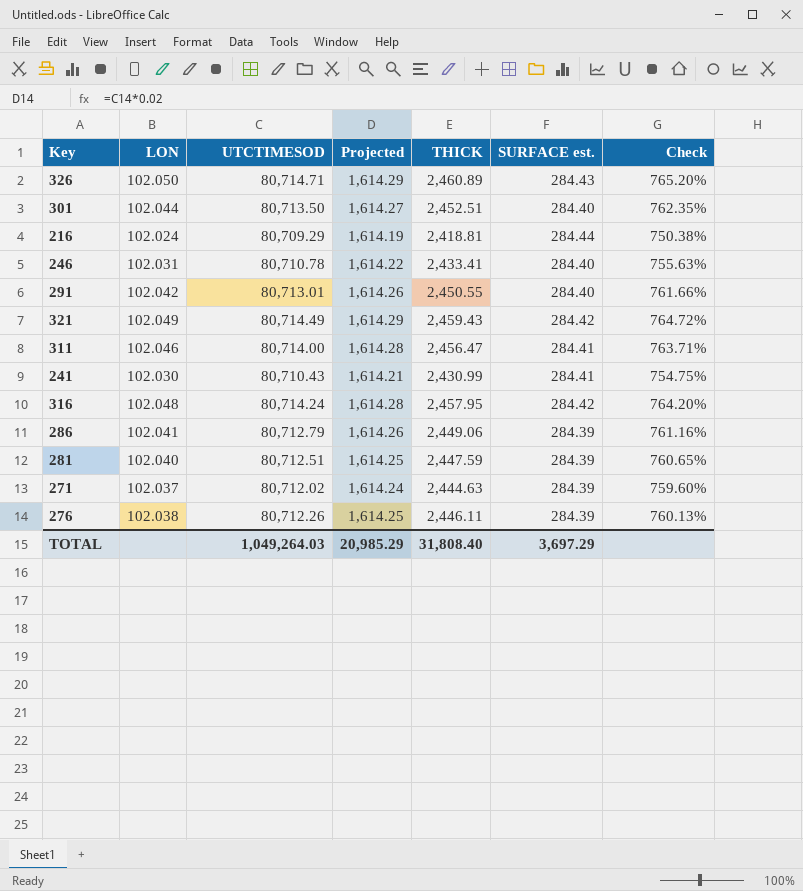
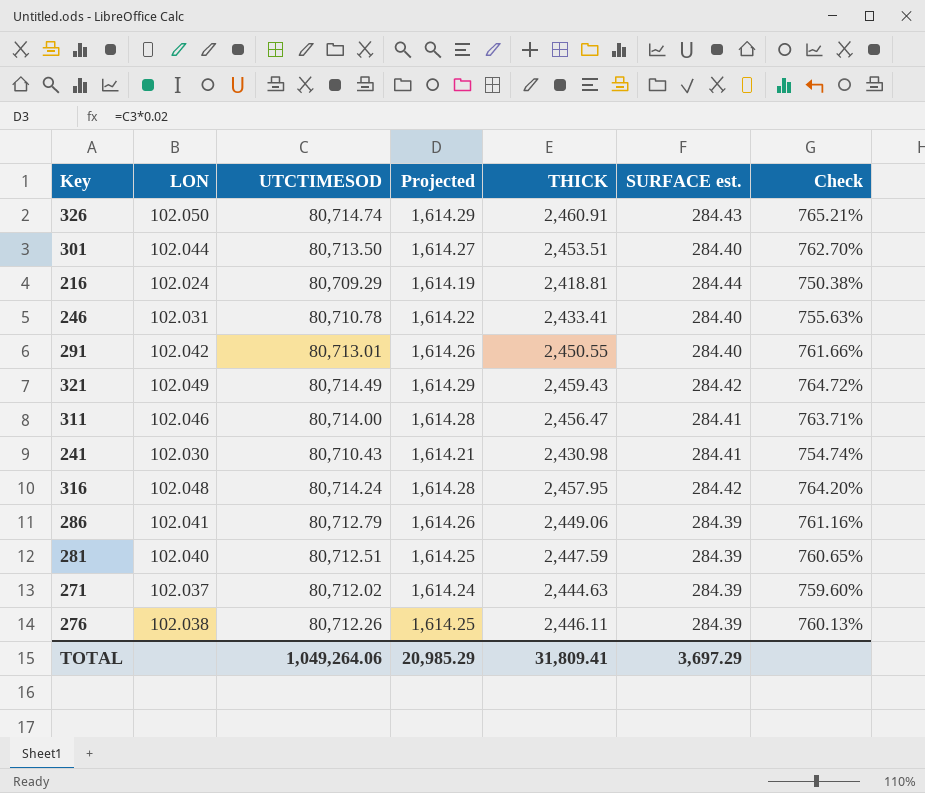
326 | UTCTIMESOD: 80,714.71 -> 80,714.74
326 | THICK: 2,460.89 -> 2,460.91
326 | Check: 765.20% -> 765.21%
301 | THICK: 2,452.51 -> 2,453.51
301 | Check: 762.35% -> 762.70%
241 | THICK: 2,430.99 -> 2,430.98
241 | Check: 754.75% -> 754.74%
TOTAL | UTCTIMESOD: 1,049,264.03 -> 1,049,264.06
TOTAL | THICK: 31,808.40 -> 31,809.41

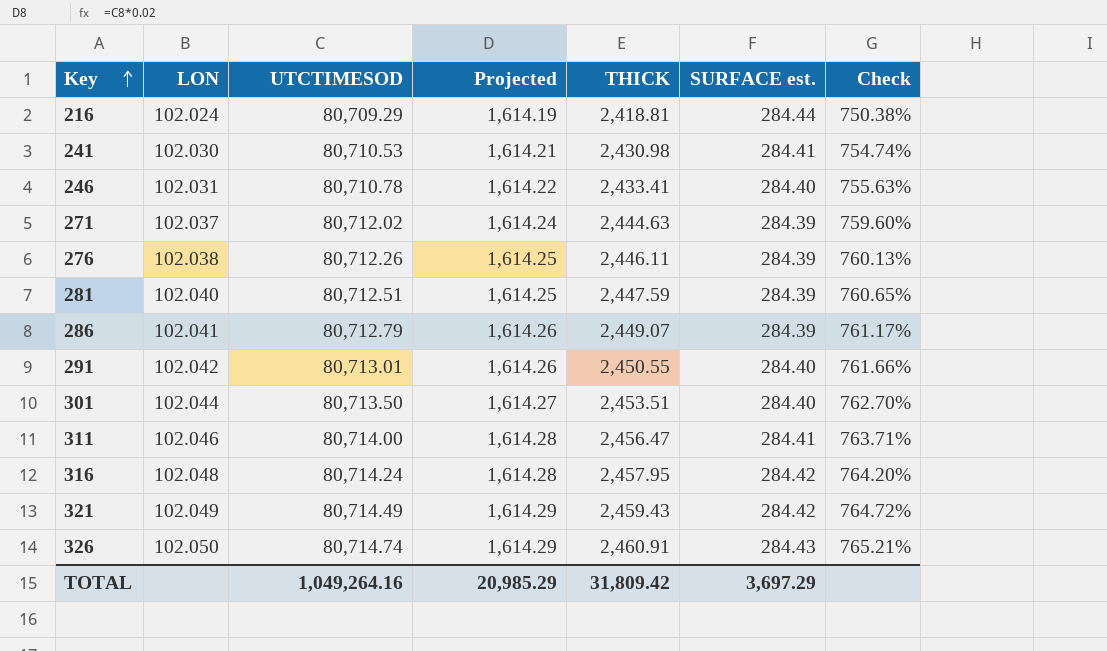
row order: none -> Key ascending
241 | UTCTIMESOD: 80,710.43 -> 80,710.53
286 | THICK: 2,449.06 -> 2,449.07
286 | Check: 761.16% -> 761.17%
TOTAL | UTCTIMESOD: 1,049,264.06 -> 1,049,264.16
TOTAL | THICK: 31,809.41 -> 31,809.42

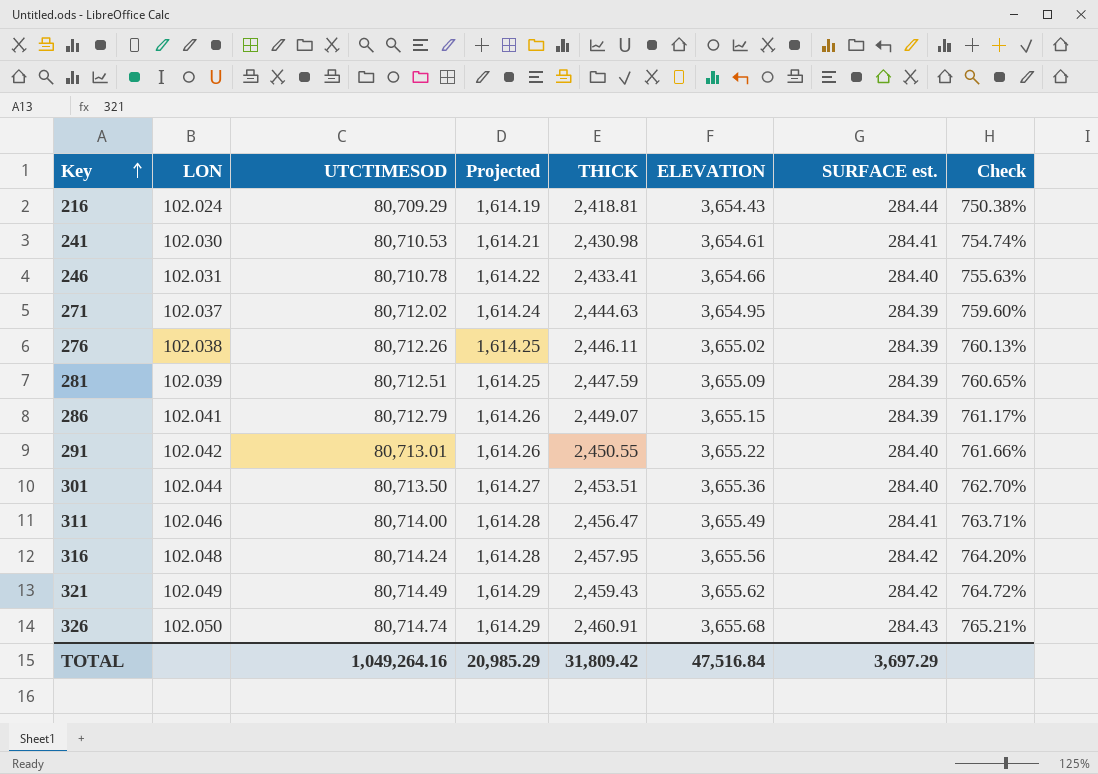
column ELEVATION | position: none -> 6
281 | LON: 102.040 -> 102.039

